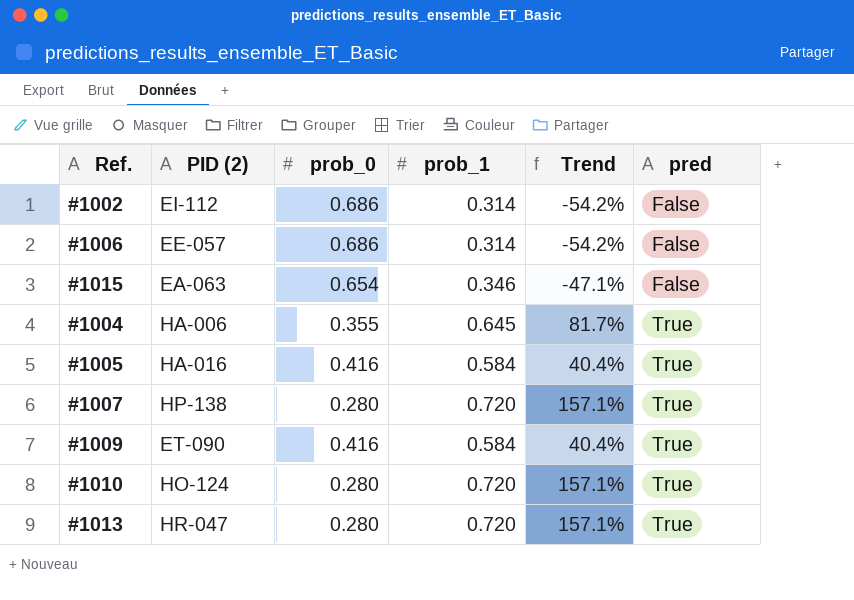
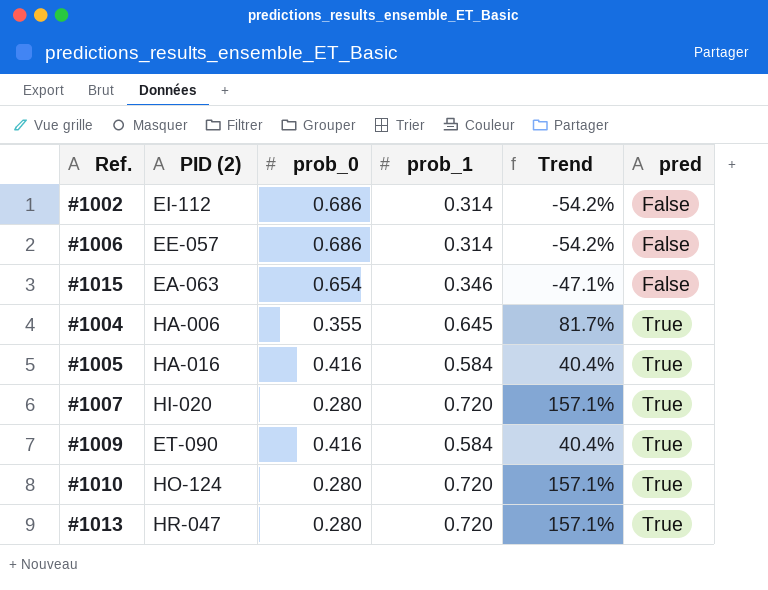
#1007 | PID (2): HP-138 -> HI-020

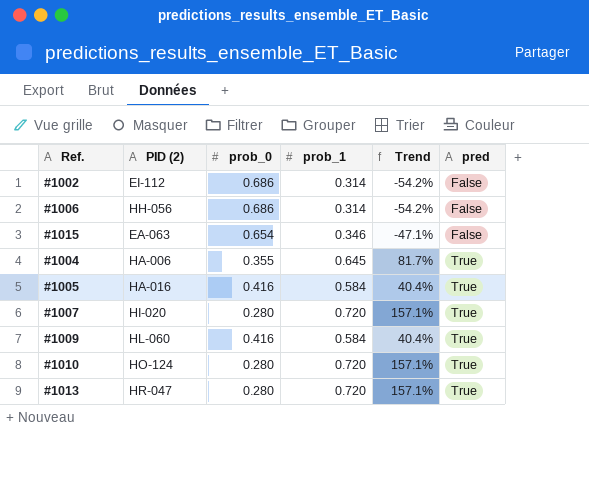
#1006 | PID (2): EE-057 -> HH-056
#1009 | PID (2): ET-090 -> HL-060

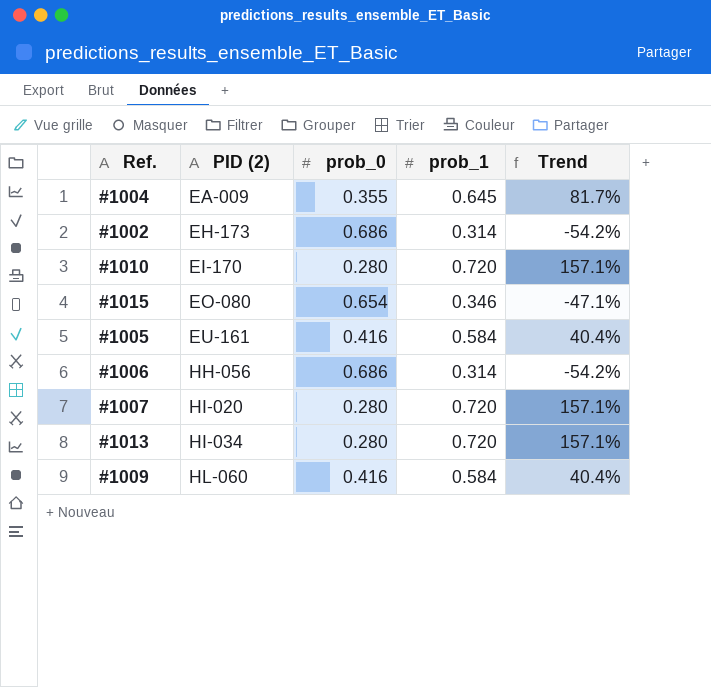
row order: pred ascending -> PID (2) ascending
column pred | position: 6 -> none
#1004 | PID (2): HA-006 -> EA-009
#1002 | PID (2): EI-112 -> EH-173
#1010 | PID (2): HO-124 -> EI-170
#1015 | PID (2): EA-063 -> EO-080
#1005 | PID (2): HA-016 -> EU-161
#1013 | PID (2): HR-047 -> HI-034

